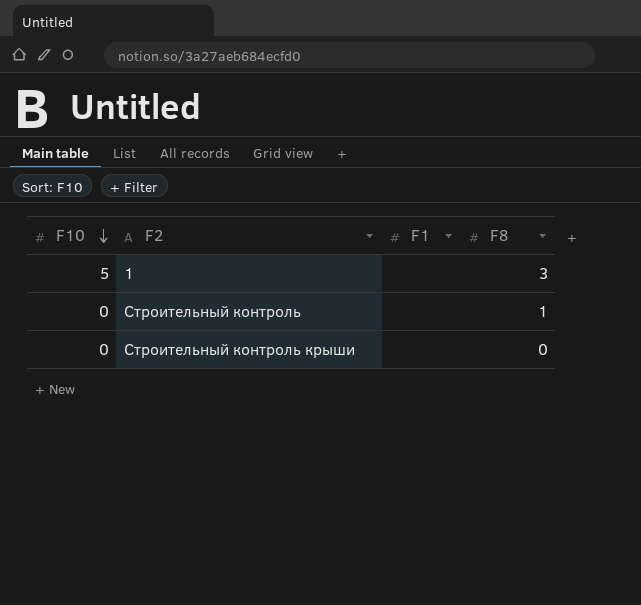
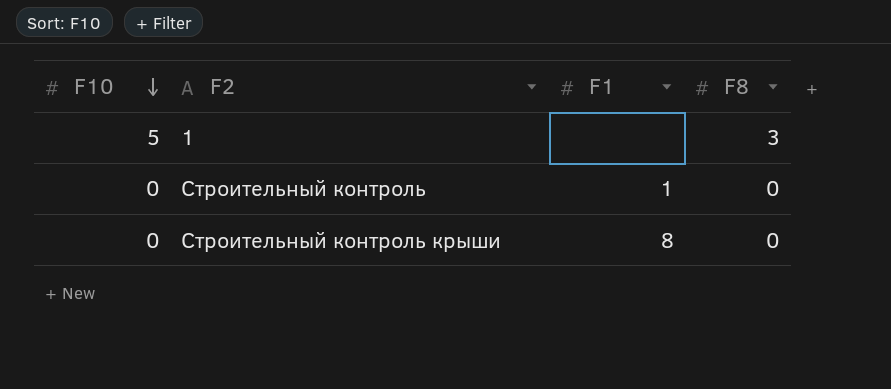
Строительный контроль | F1: none -> 1
Строительный контроль | F8: 1 -> 0
Строительный контроль крыши | F1: none -> 8

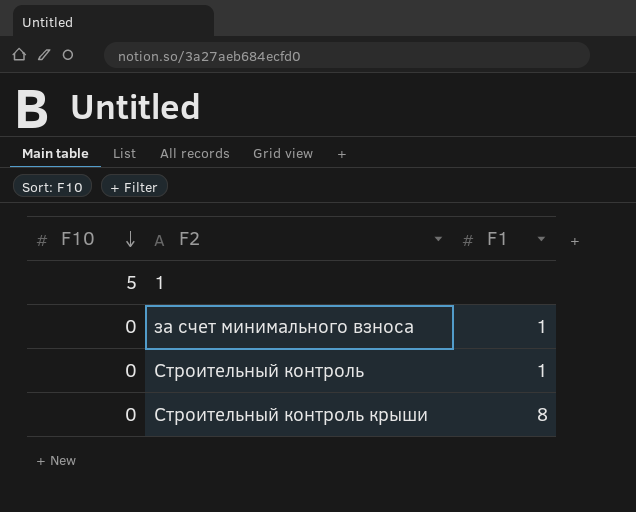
column F8 | position: 4 -> none
row за счет минимального взноса: none -> 0 | 1

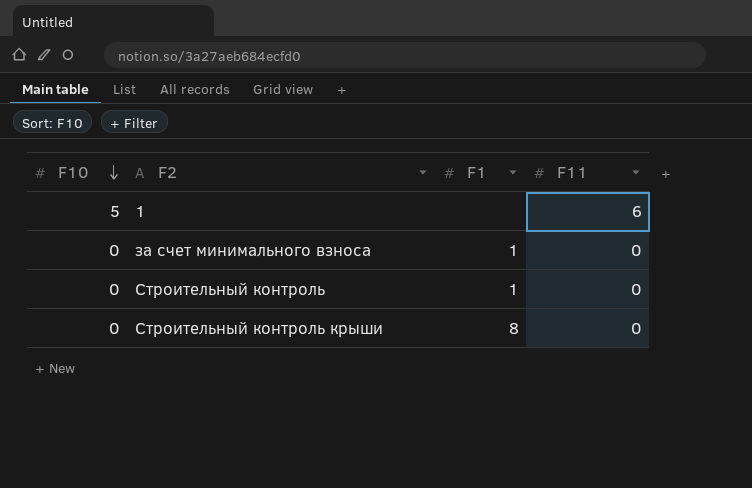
column F11 | position: none -> 4

